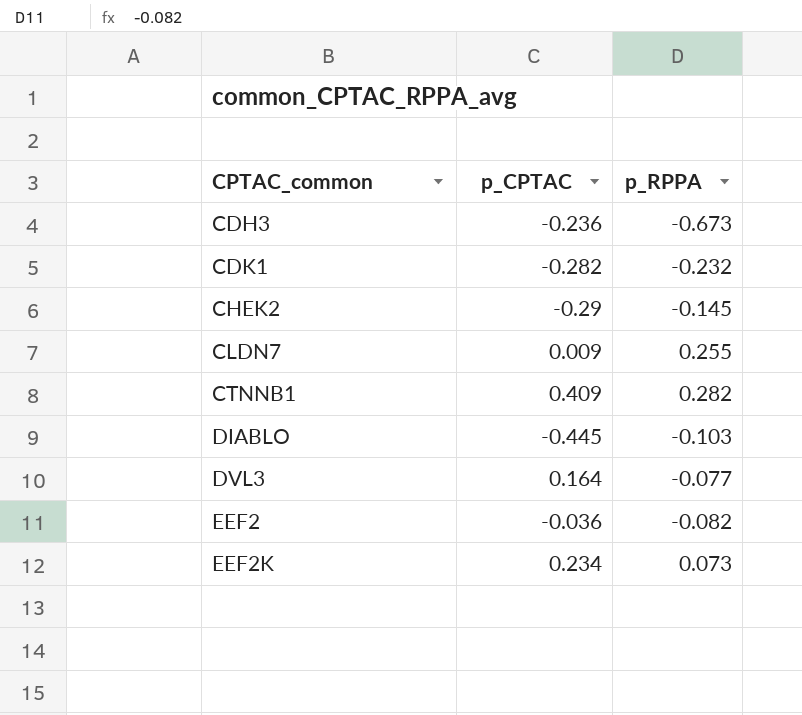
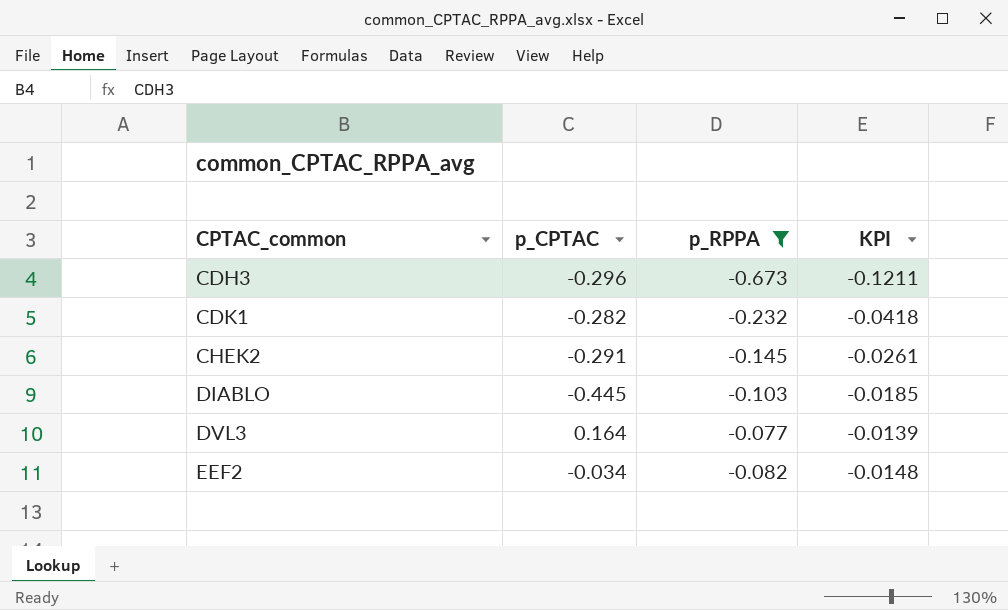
filter: none -> p_RPPA <= -0.077
column KPI | formula: none -> [p_RPPA] * 0.18
CDH3 | p_CPTAC: -0.236 -> -0.296
CHEK2 | p_CPTAC: -0.29 -> -0.291
EEF2 | p_CPTAC: -0.036 -> -0.034

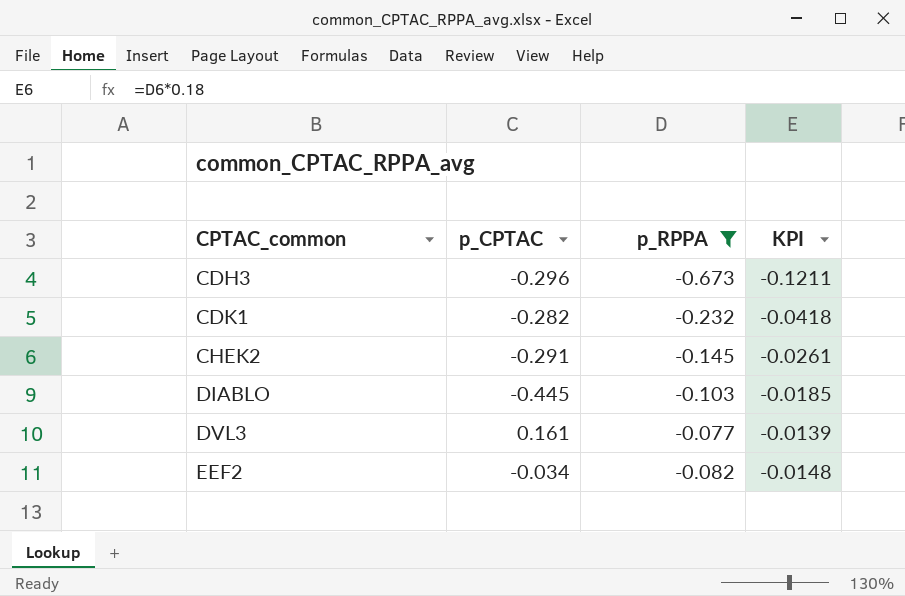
DVL3 | p_CPTAC: 0.164 -> 0.161

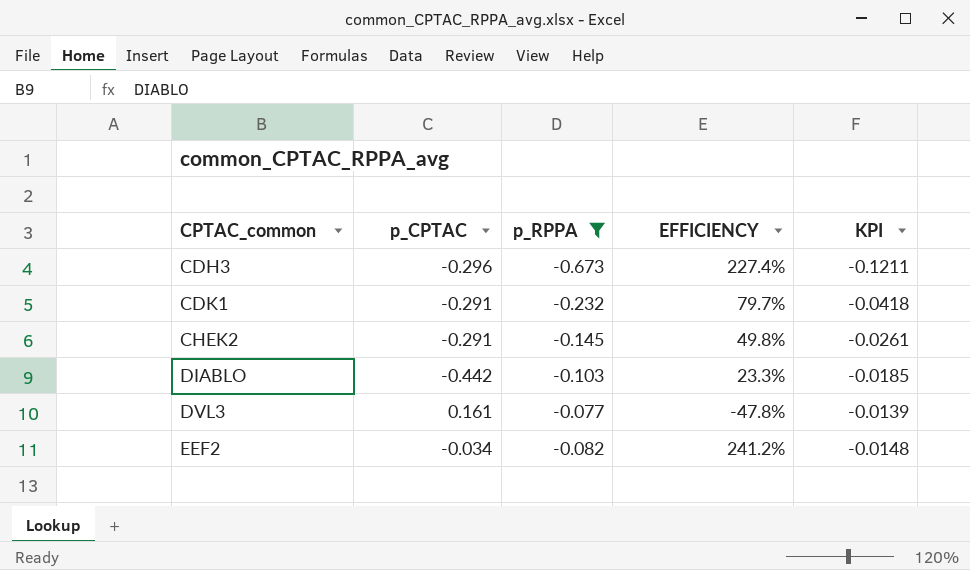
column EFFICIENCY | formula: none -> [p_RPPA] / [p_CPTAC]
CDK1 | p_CPTAC: -0.282 -> -0.291
DIABLO | p_CPTAC: -0.445 -> -0.442

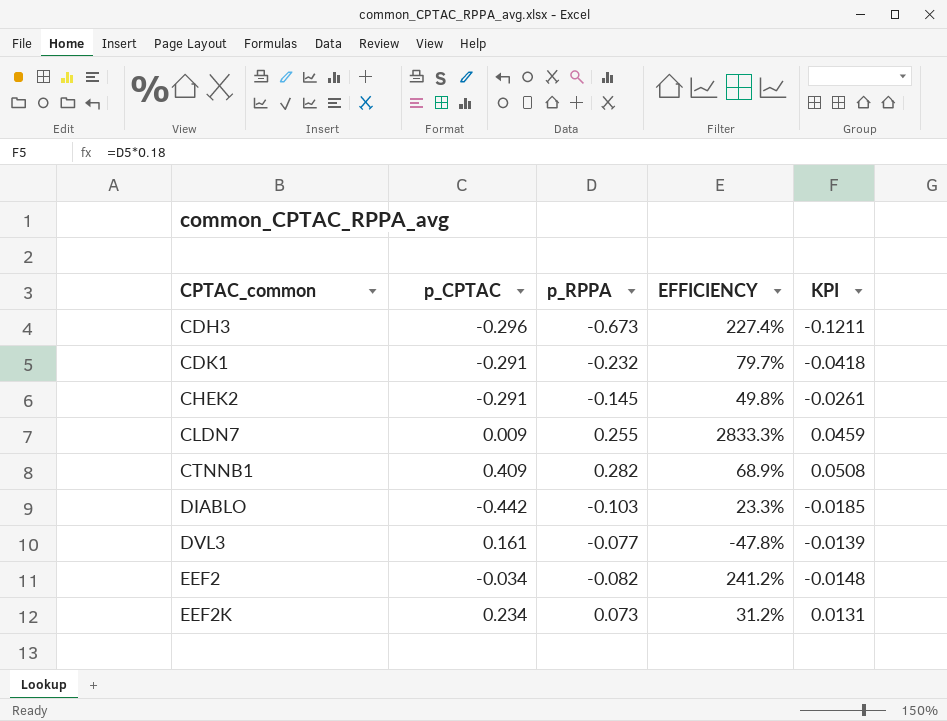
filter: p_RPPA <= -0.077 -> none

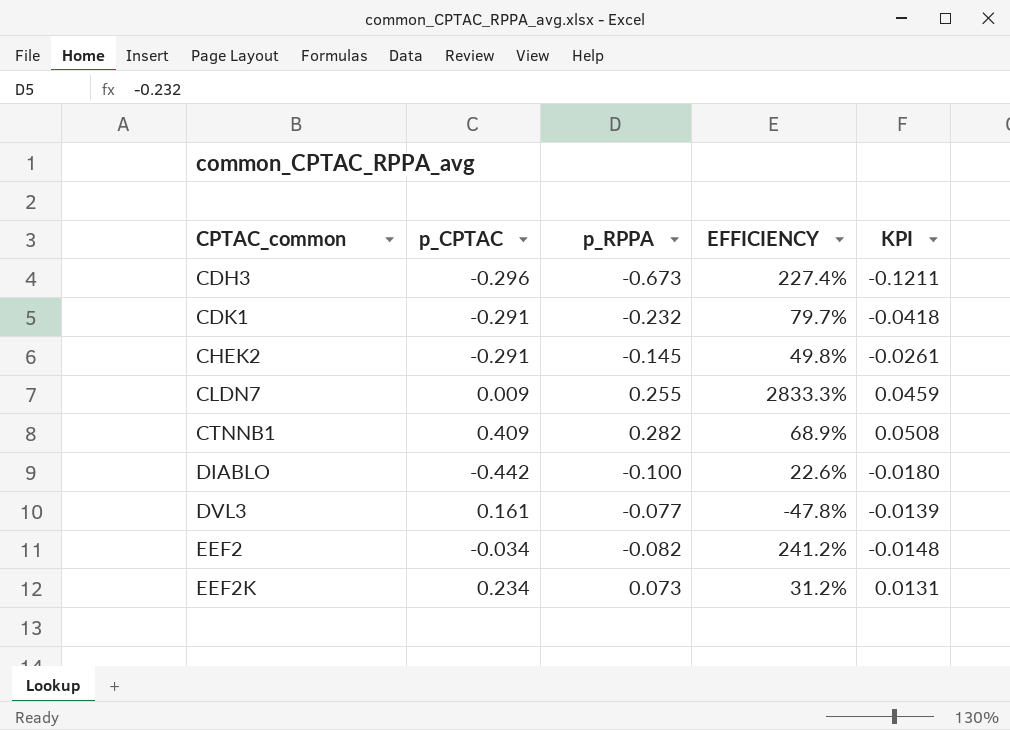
DIABLO | p_RPPA: -0.103 -> -0.100
DIABLO | EFFICIENCY: 23.3% -> 22.6%
DIABLO | KPI: -0.0185 -> -0.0180

